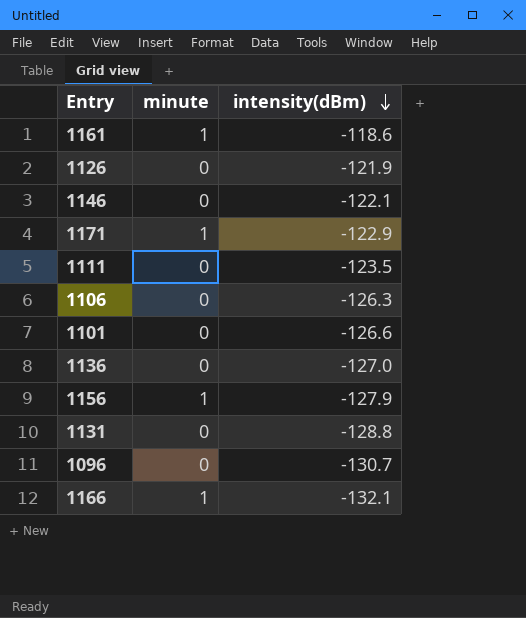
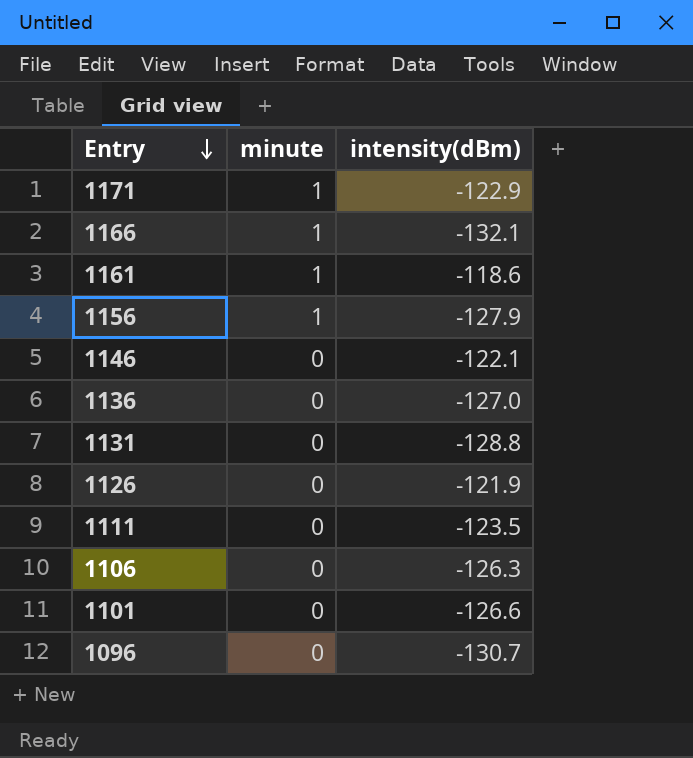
row order: intensity(dBm) descending -> Entry descending

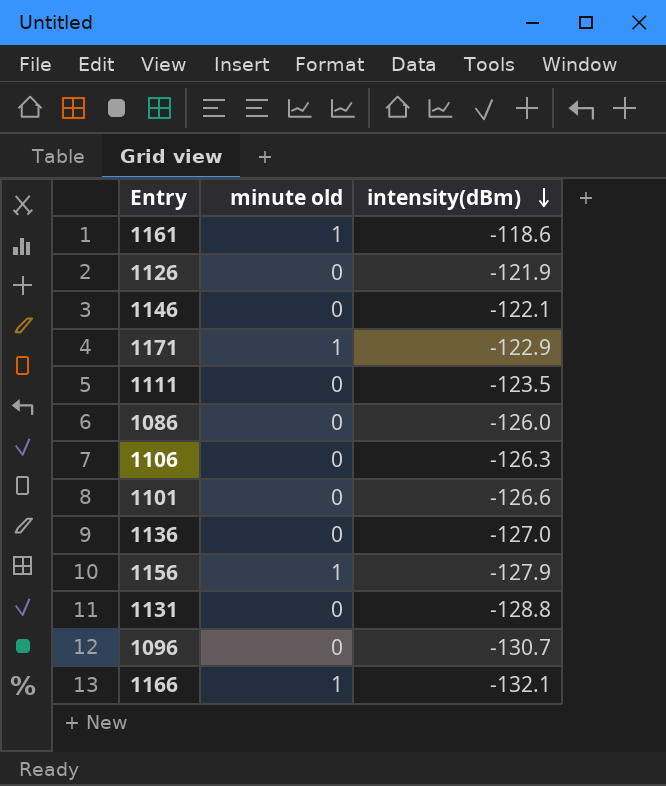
row order: Entry descending -> intensity(dBm) descending
column name: minute -> minute old
row 1086: none -> 0 | -126.0

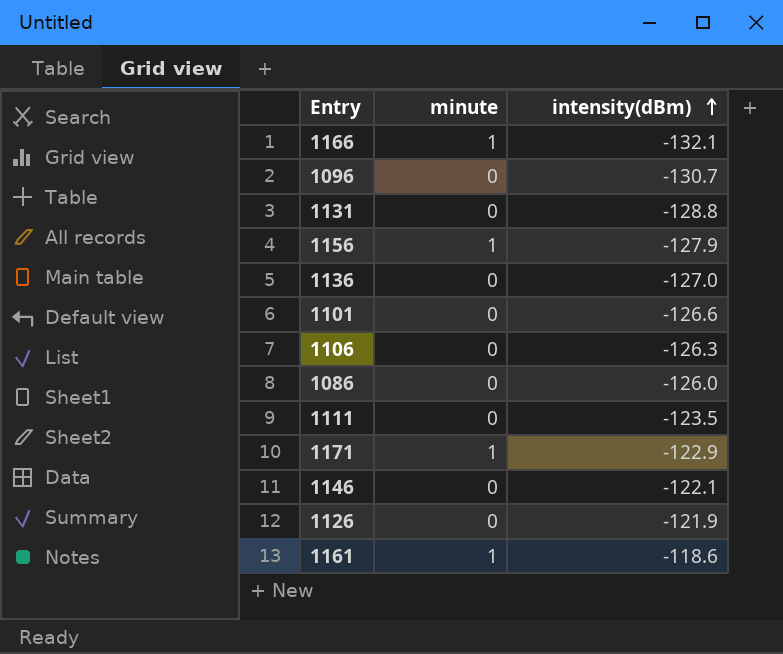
row order: intensity(dBm) descending -> intensity(dBm) ascending
column name: minute old -> minute

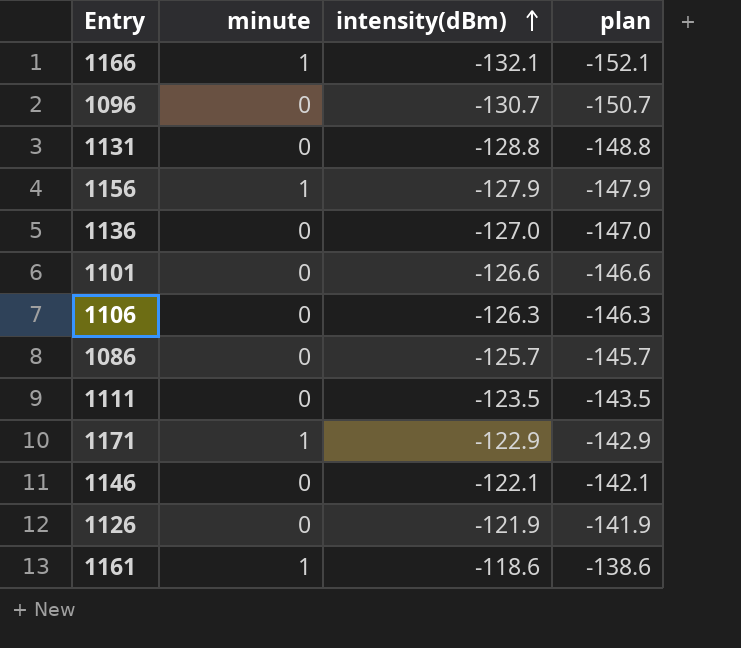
column plan | formula: none -> [intensity(dBm)] - 20
1086 | intensity(dBm): -126.0 -> -125.7

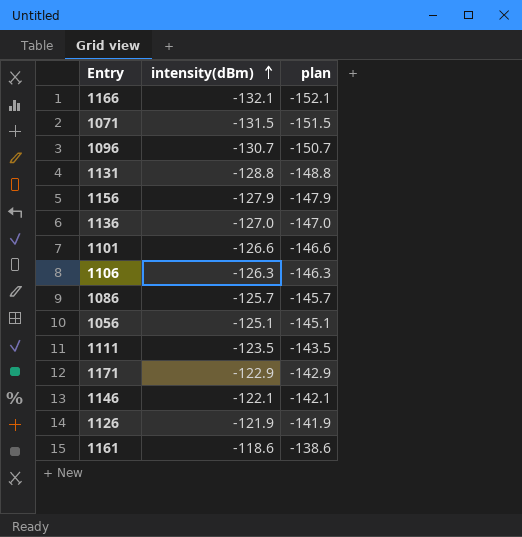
column minute | position: 2 -> none
row 1071: none -> -131.5 | -151.5
row 1056: none -> -125.1 | -145.1

